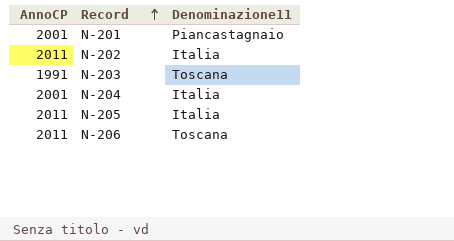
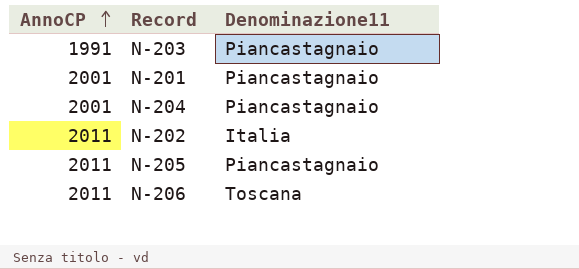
row order: Record ascending -> AnnoCP ascending
N-203 | Denominazione11: Toscana -> Piancastagnaio
N-204 | Denominazione11: Italia -> Piancastagnaio
N-205 | Denominazione11: Italia -> Piancastagnaio

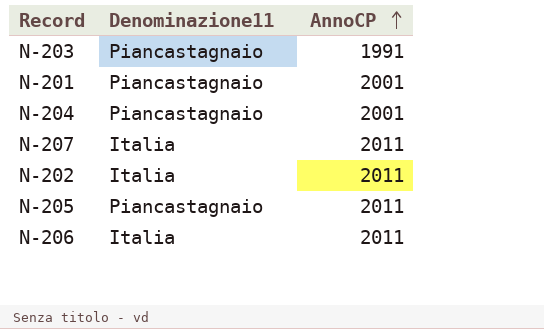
column AnnoCP | position: 1 -> 3
row N-207: none -> Italia | 2011
N-206 | Denominazione11: Toscana -> Italia

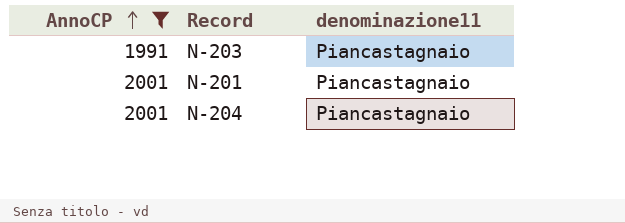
filter: none -> AnnoCP != 2011
column AnnoCP | position: 3 -> 1
column name: Denominazione11 -> denominazione11

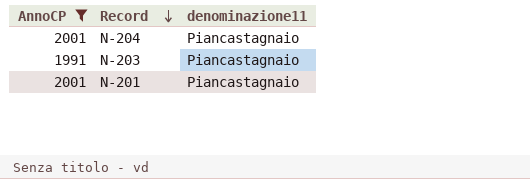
row order: AnnoCP ascending -> Record descending

